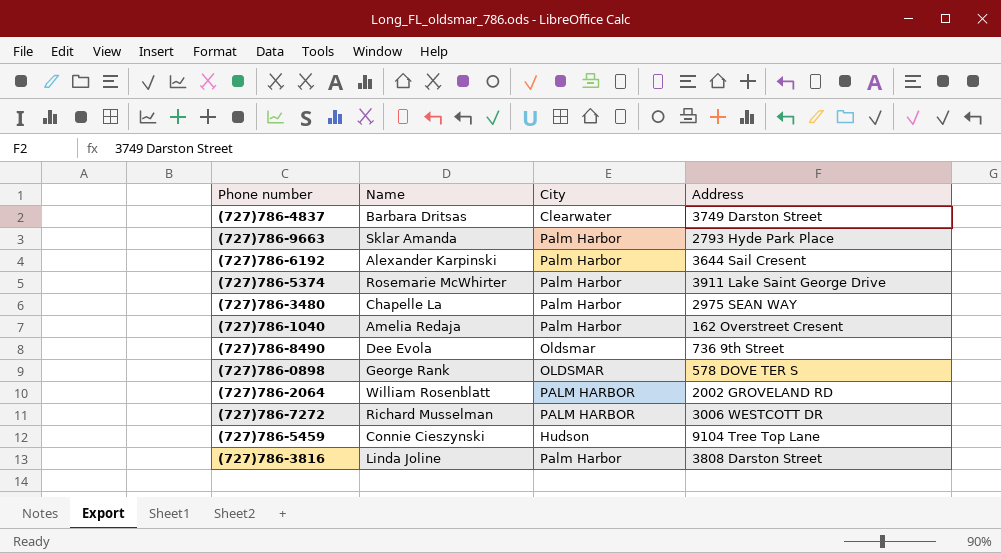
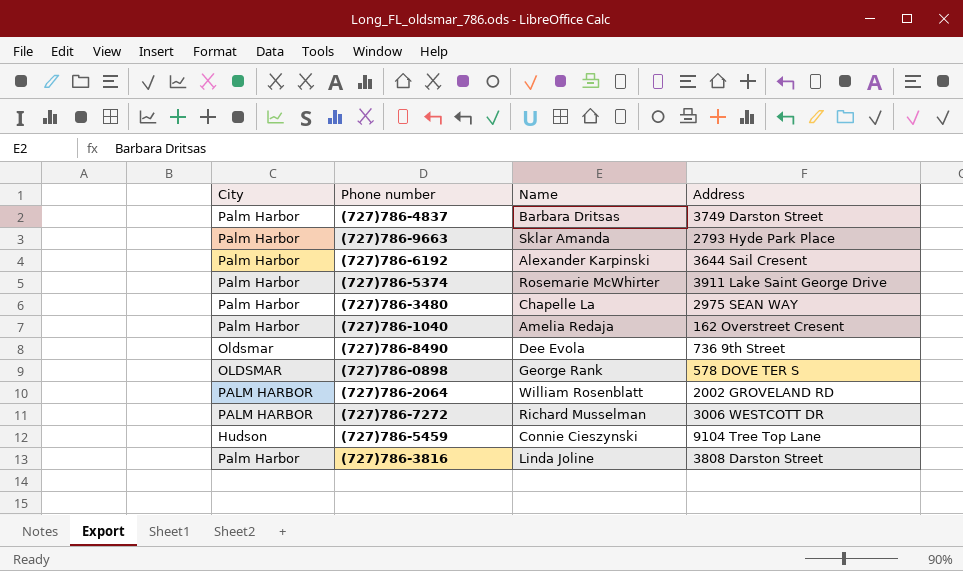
column City | position: 3 -> 1
(727)786-4837 | City: Clearwater -> Palm Harbor

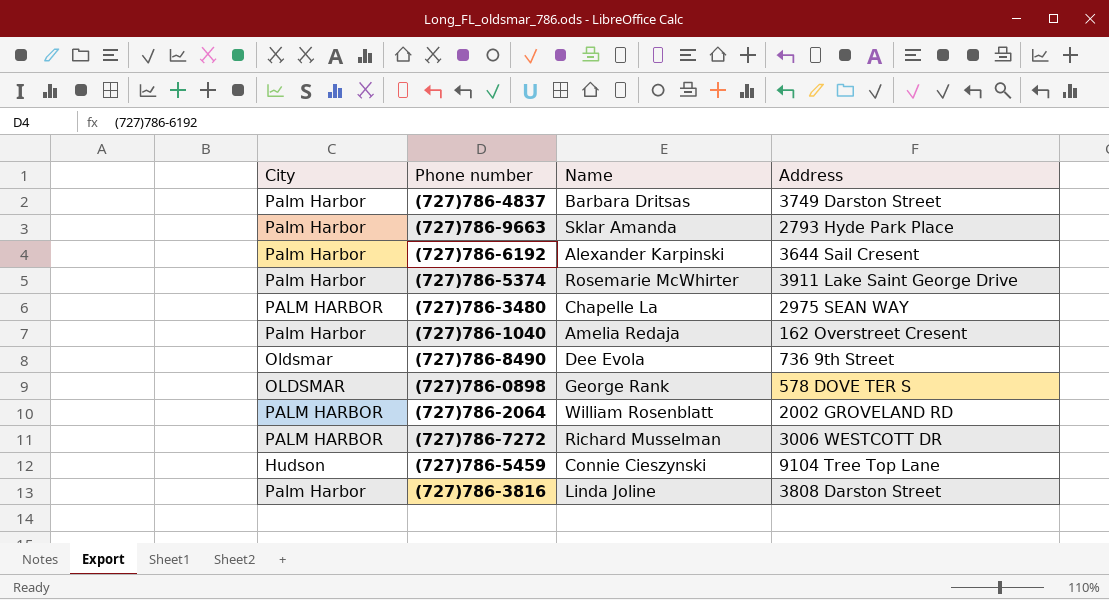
(727)786-3480 | City: Palm Harbor -> PALM HARBOR

